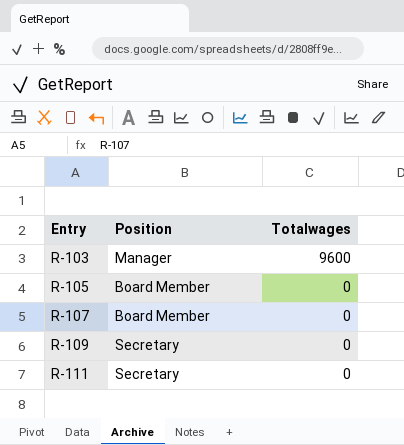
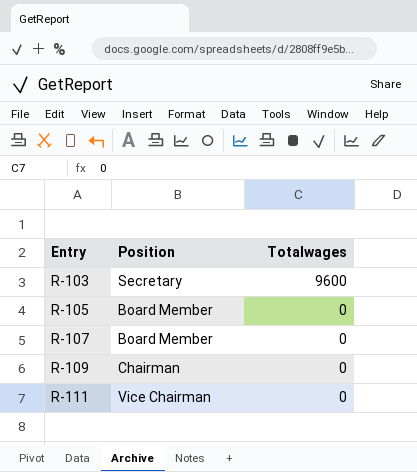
R-103 | Position: Manager -> Secretary
R-109 | Position: Secretary -> Chairman
R-111 | Position: Secretary -> Vice Chairman

